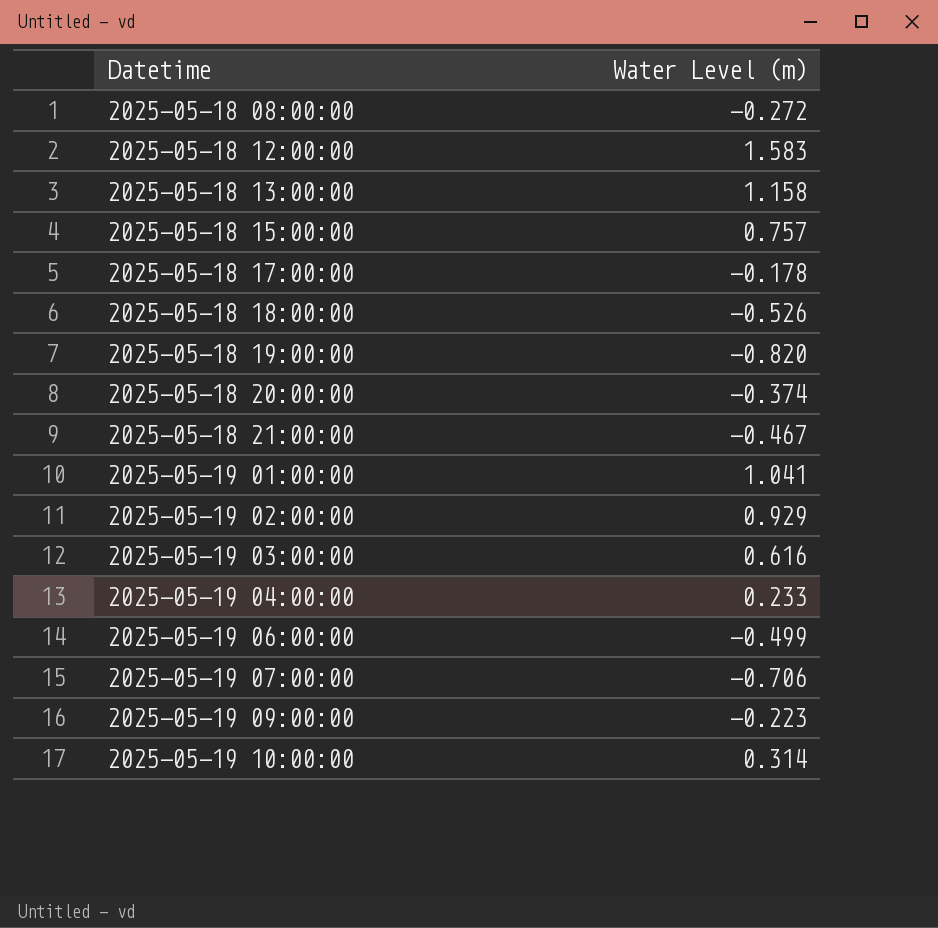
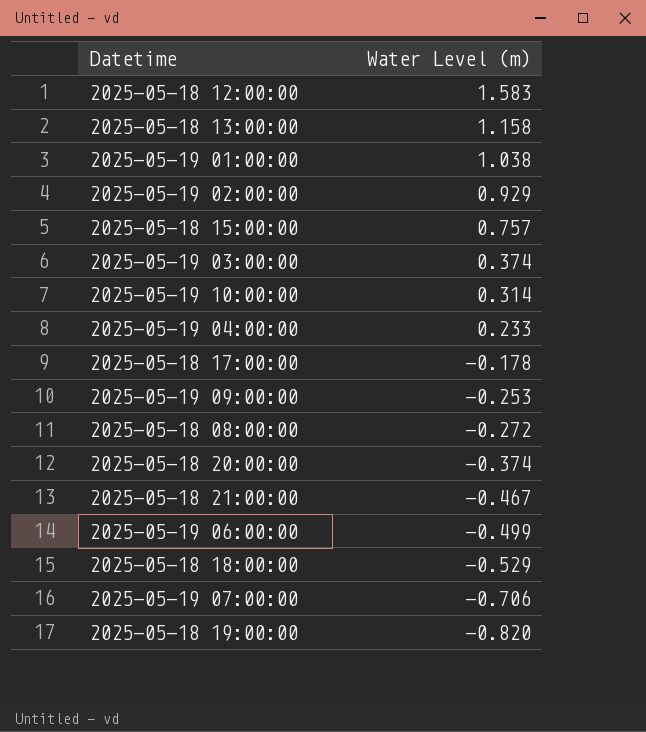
row order: Datetime ascending -> Water Level (m) descending
2025-05-19 01:00:00 | Water Level (m): 1.041 -> 1.038
2025-05-19 03:00:00 | Water Level (m): 0.616 -> 0.374
2025-05-19 09:00:00 | Water Level (m): -0.223 -> -0.253
2025-05-18 18:00:00 | Water Level (m): -0.526 -> -0.529

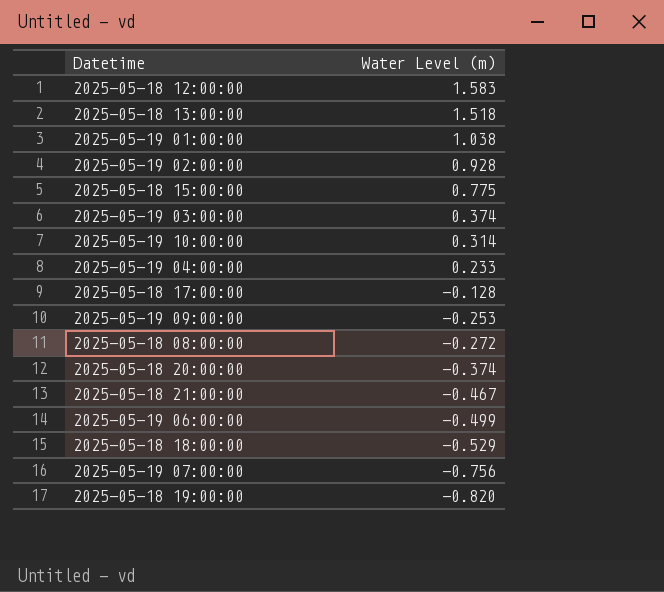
2025-05-18 13:00:00 | Water Level (m): 1.158 -> 1.518
2025-05-19 02:00:00 | Water Level (m): 0.929 -> 0.928
2025-05-18 15:00:00 | Water Level (m): 0.757 -> 0.775
2025-05-18 17:00:00 | Water Level (m): -0.178 -> -0.128
2025-05-19 07:00:00 | Water Level (m): -0.706 -> -0.756

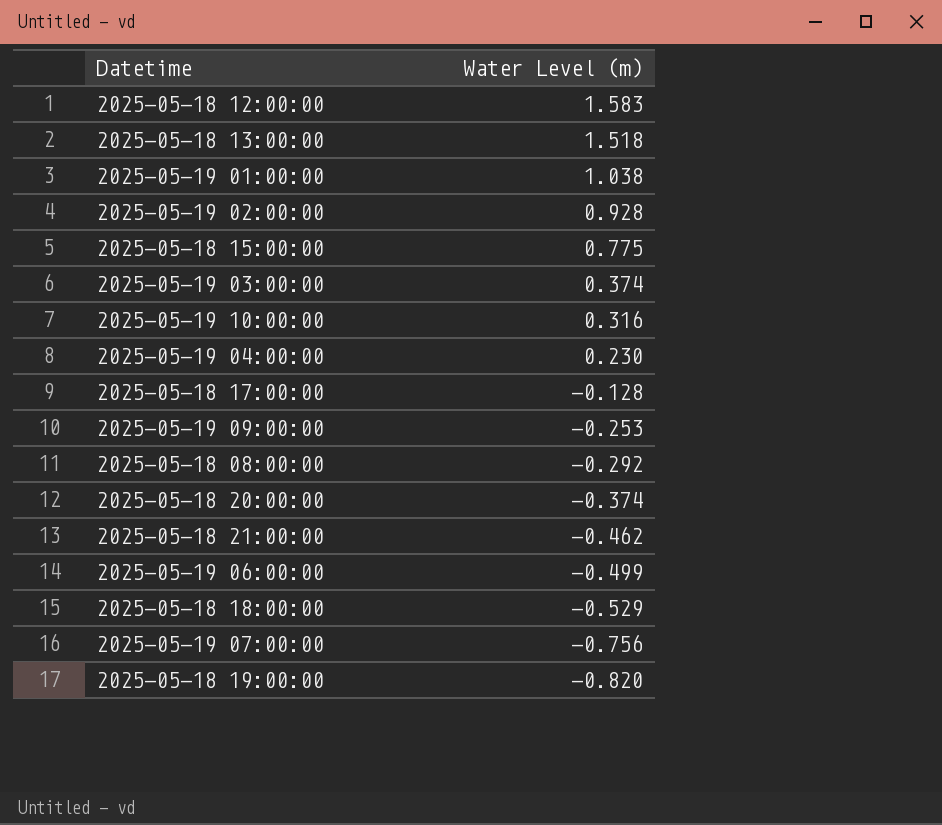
2025-05-19 10:00:00 | Water Level (m): 0.314 -> 0.316
2025-05-19 04:00:00 | Water Level (m): 0.233 -> 0.230
2025-05-18 08:00:00 | Water Level (m): -0.272 -> -0.292
2025-05-18 21:00:00 | Water Level (m): -0.467 -> -0.462

